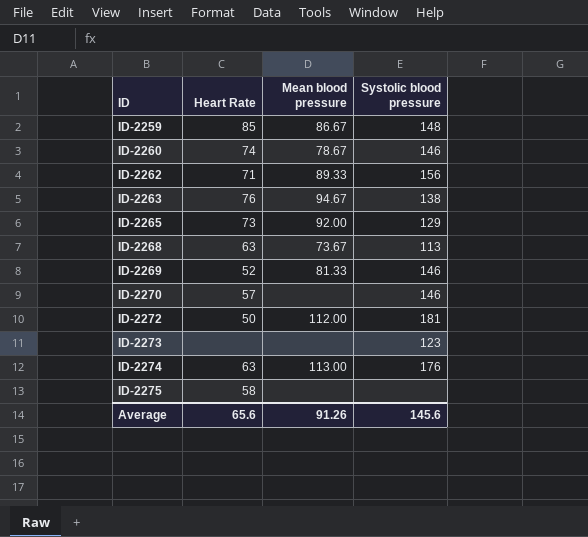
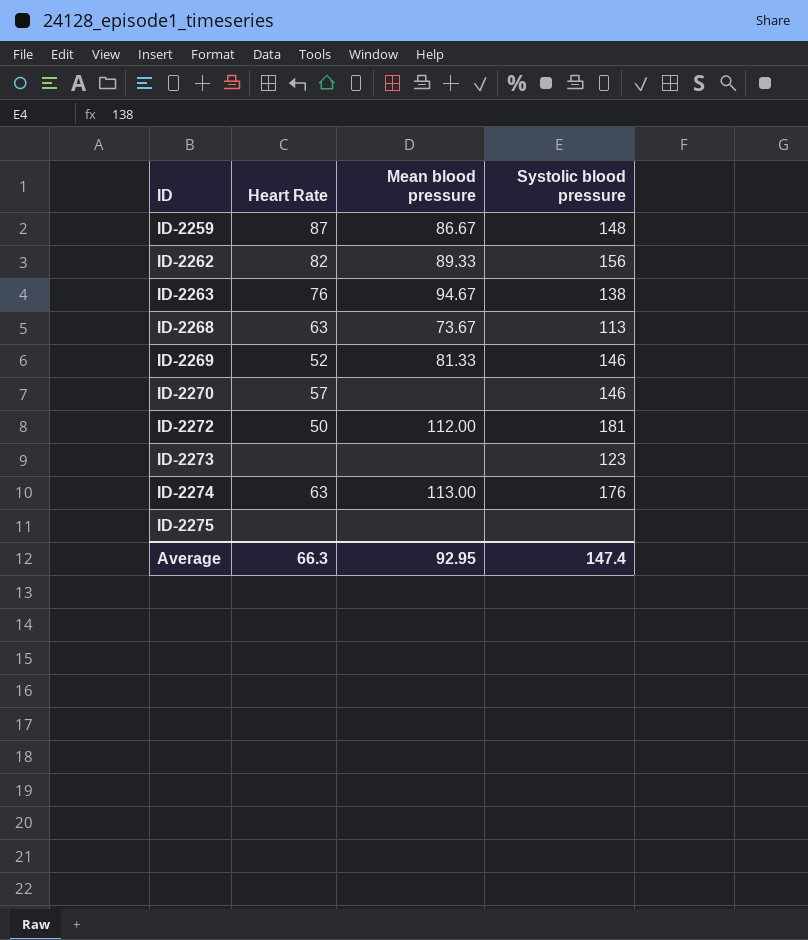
row ID-2260: 74 | 78.67 | 146 -> none
row ID-2265: 73 | 92.00 | 129 -> none
ID-2259 | Heart Rate: 85 -> 87
ID-2262 | Heart Rate: 71 -> 82
ID-2275 | Heart Rate: 58 -> none
Average | Heart Rate: 65.6 -> 66.3
Average | Mean blood pressure: 91.26 -> 92.95
Average | Systolic blood pressure: 145.6 -> 147.4

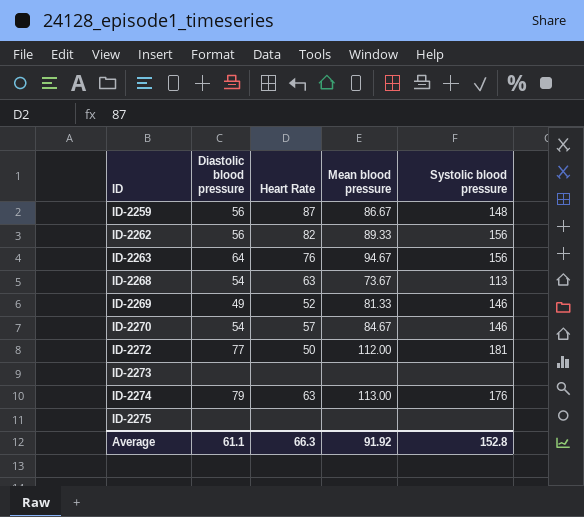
column Diastolic blood pressure | position: none -> 2
ID-2263 | Systolic blood pressure: 138 -> 156
ID-2270 | Mean blood pressure: none -> 84.67
ID-2273 | Systolic blood pressure: 123 -> none
Average | Mean blood pressure: 92.95 -> 91.92
Average | Systolic blood pressure: 147.4 -> 152.8

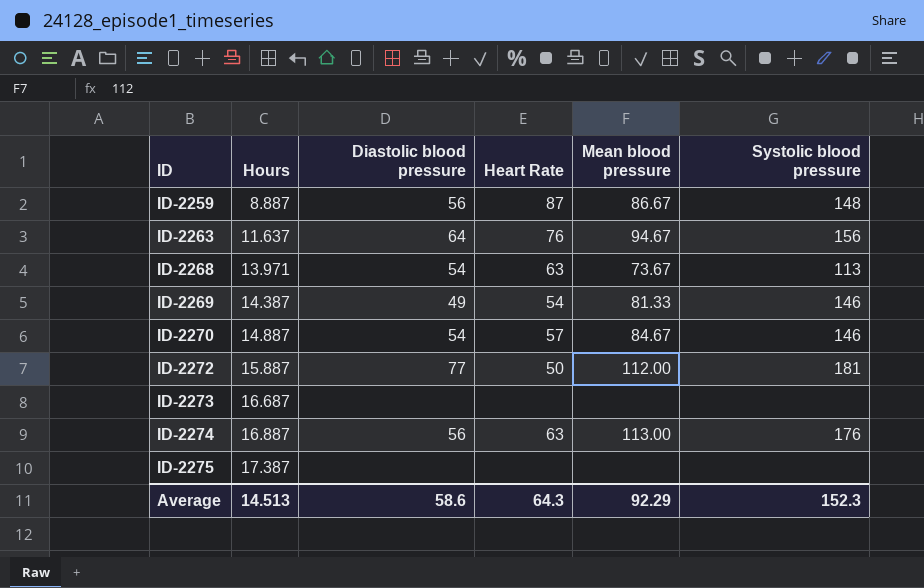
column Hours | position: none -> 2
row ID-2262: 56 | 82 | 89.33 | 156 -> none
ID-2269 | Heart Rate: 52 -> 54
ID-2274 | Diastolic blood pressure: 79 -> 56
Average | Diastolic blood pressure: 61.1 -> 58.6
Average | Heart Rate: 66.3 -> 64.3
Average | Mean blood pressure: 91.92 -> 92.29
Average | Systolic blood pressure: 152.8 -> 152.3

